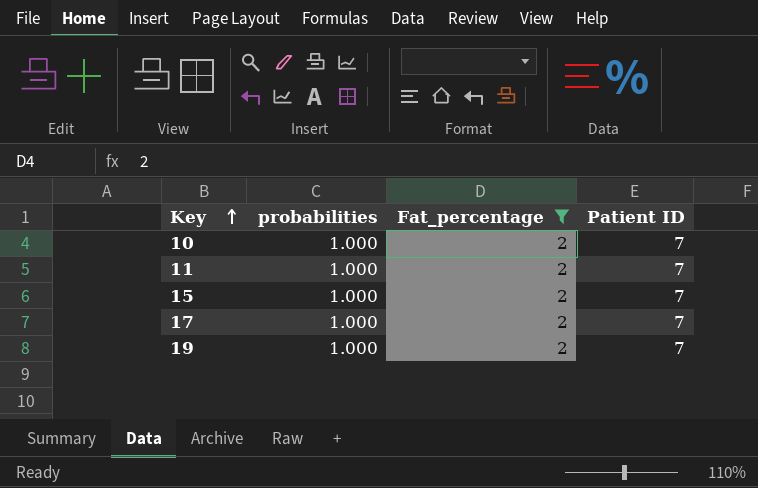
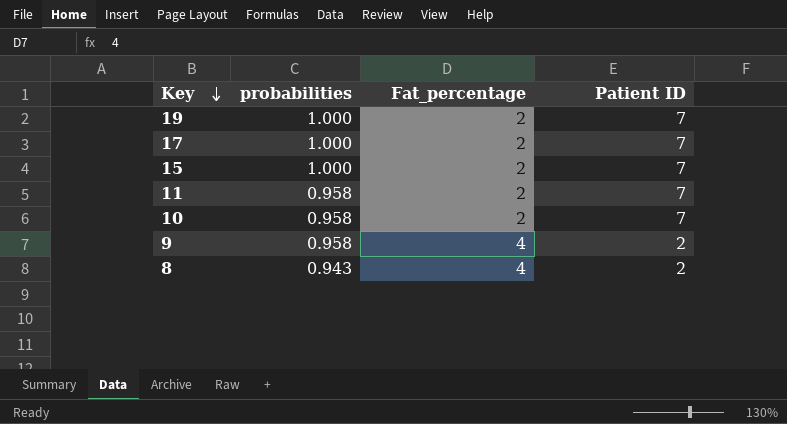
filter: Fat_percentage = 2 -> none
row order: Key ascending -> Key descending
11 | probabilities: 1.000 -> 0.958
10 | probabilities: 1.000 -> 0.958

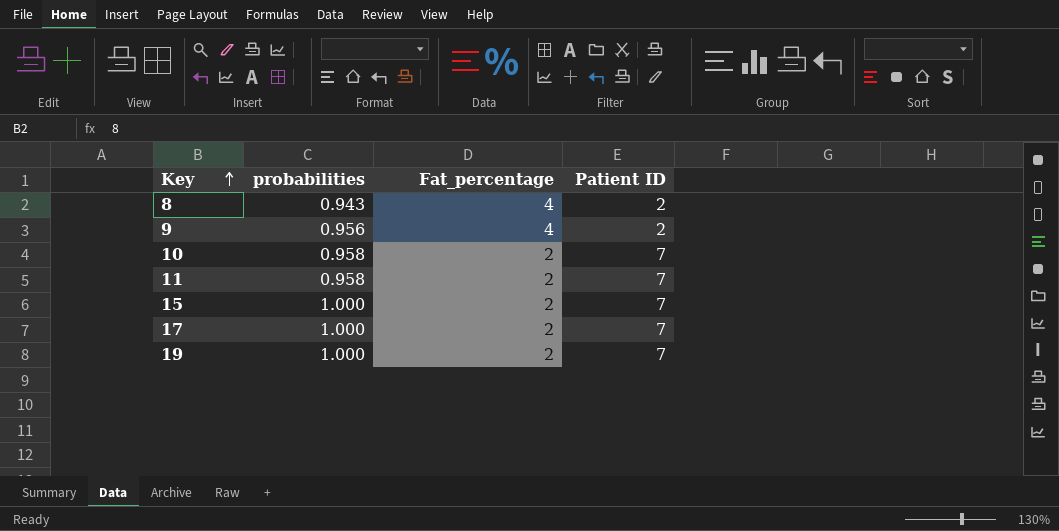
row order: Key descending -> Key ascending
9 | probabilities: 0.958 -> 0.956

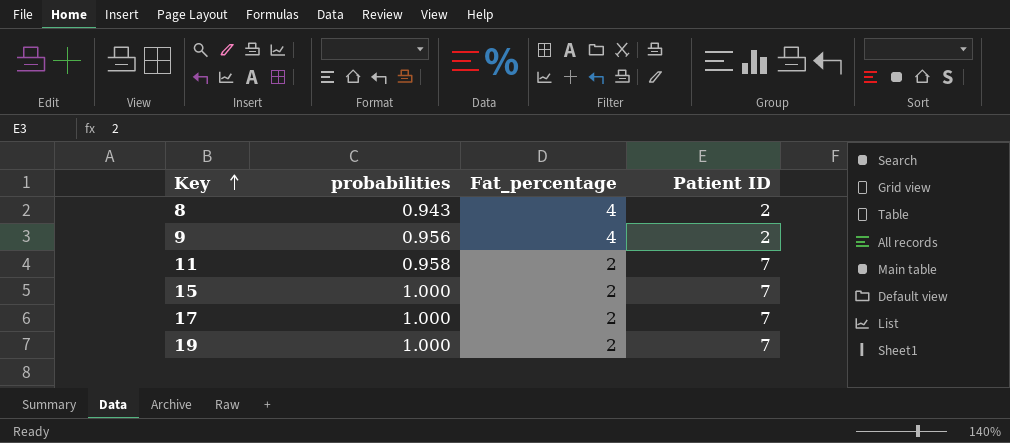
row 10: 0.958 | 2 | 7 -> none

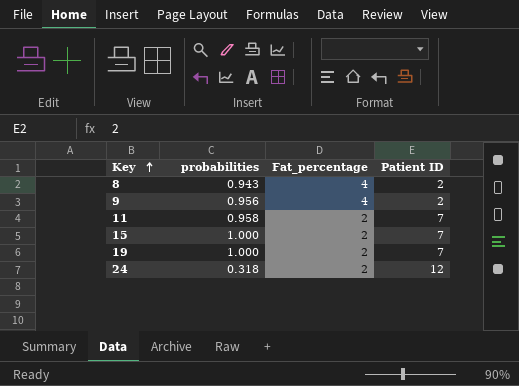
row 17: 1.000 | 2 | 7 -> none
row 24: none -> 0.318 | 2 | 12

